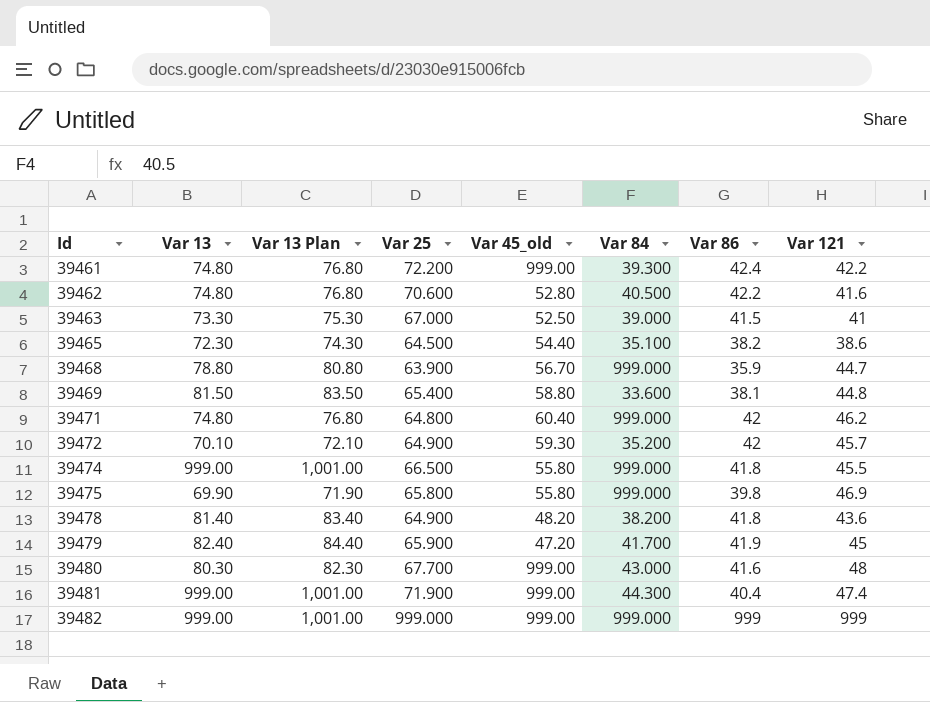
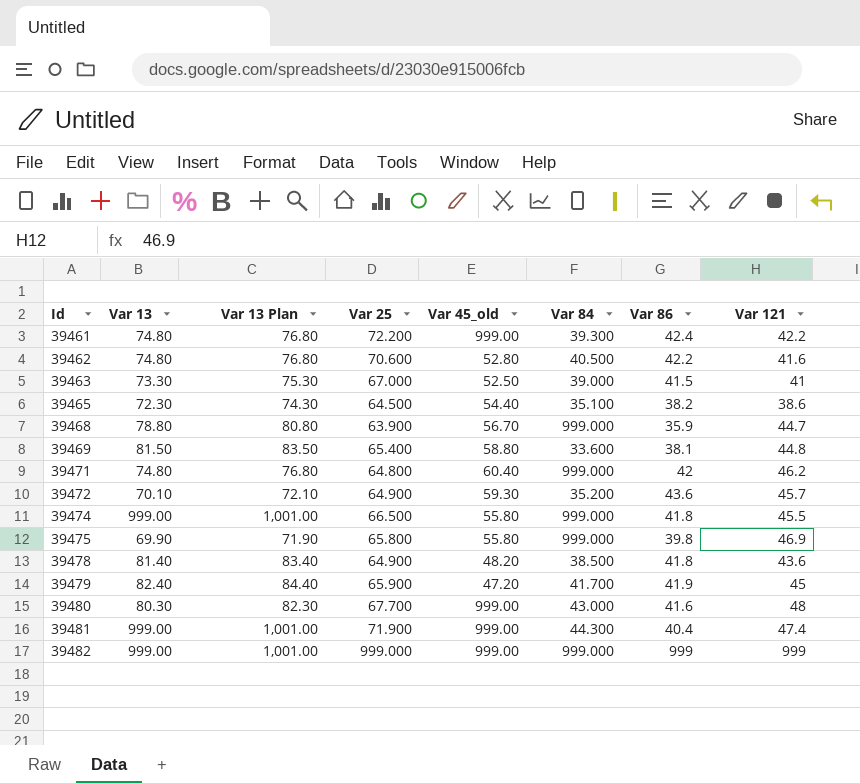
39472 | Var 86: 42 -> 43.6
39478 | Var 84: 38.200 -> 38.500

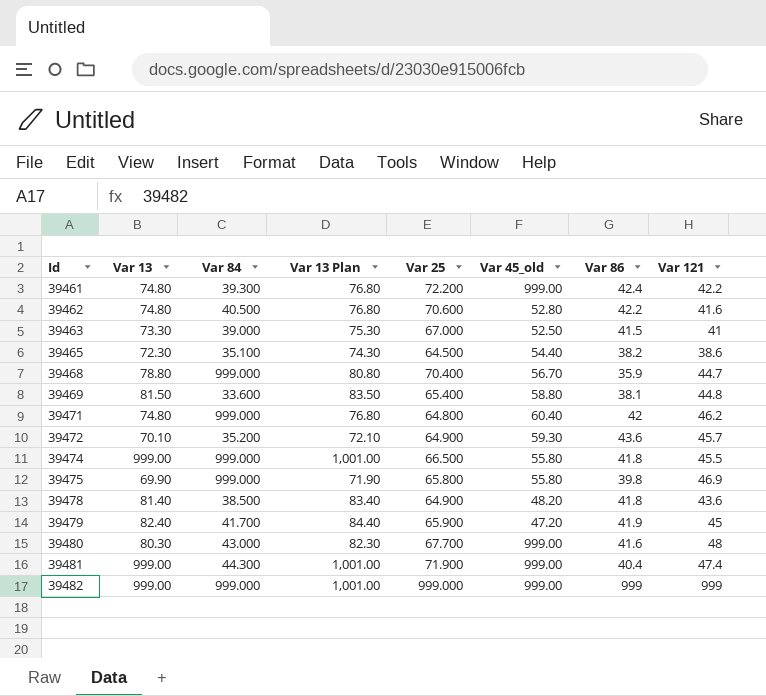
column Var 84 | position: 6 -> 3
39468 | Var 25: 63.900 -> 70.400

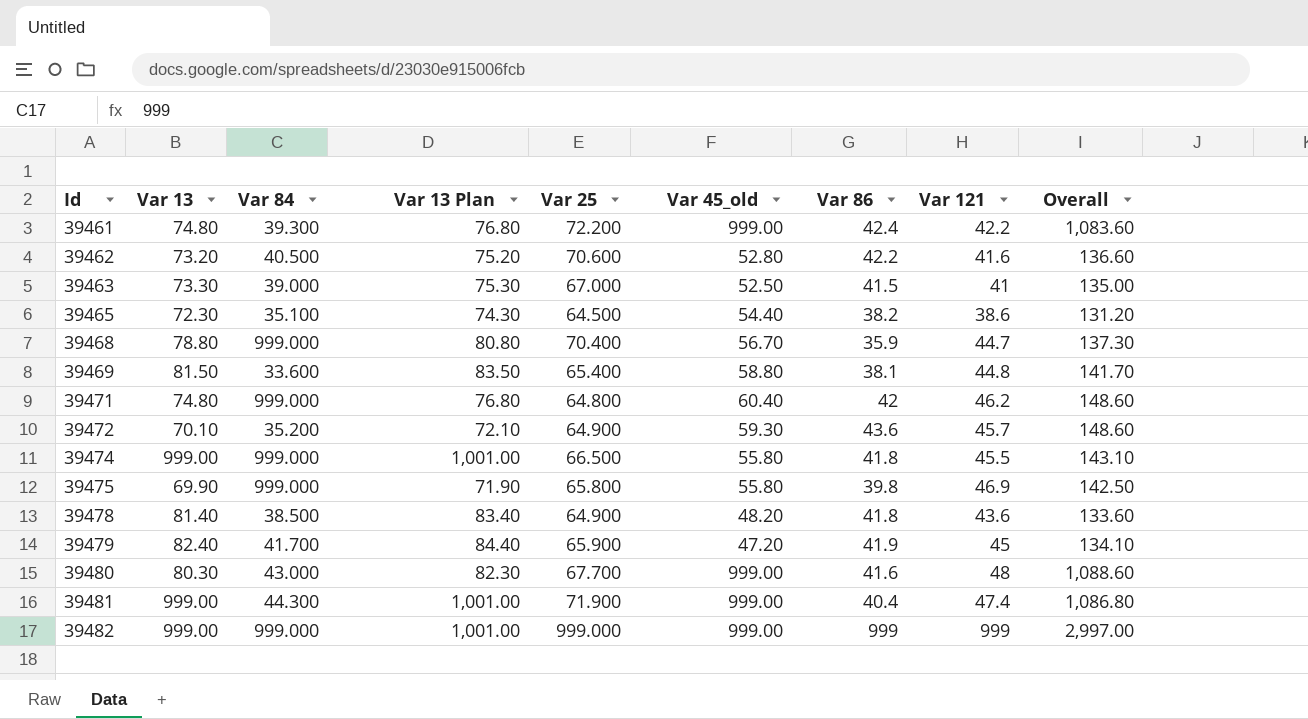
column Overall | formula: none -> [Var 45_old] + [Var 86] + [Var 121]
39462 | Var 13: 74.80 -> 73.20
39462 | Var 13 Plan: 76.80 -> 75.20

